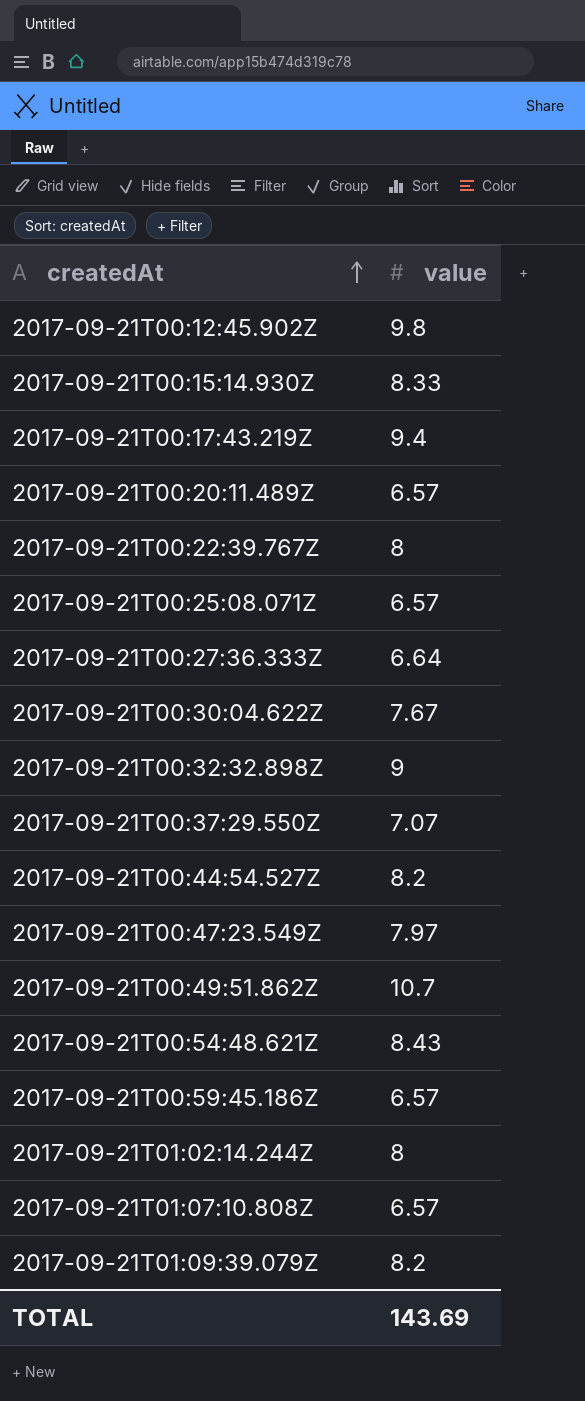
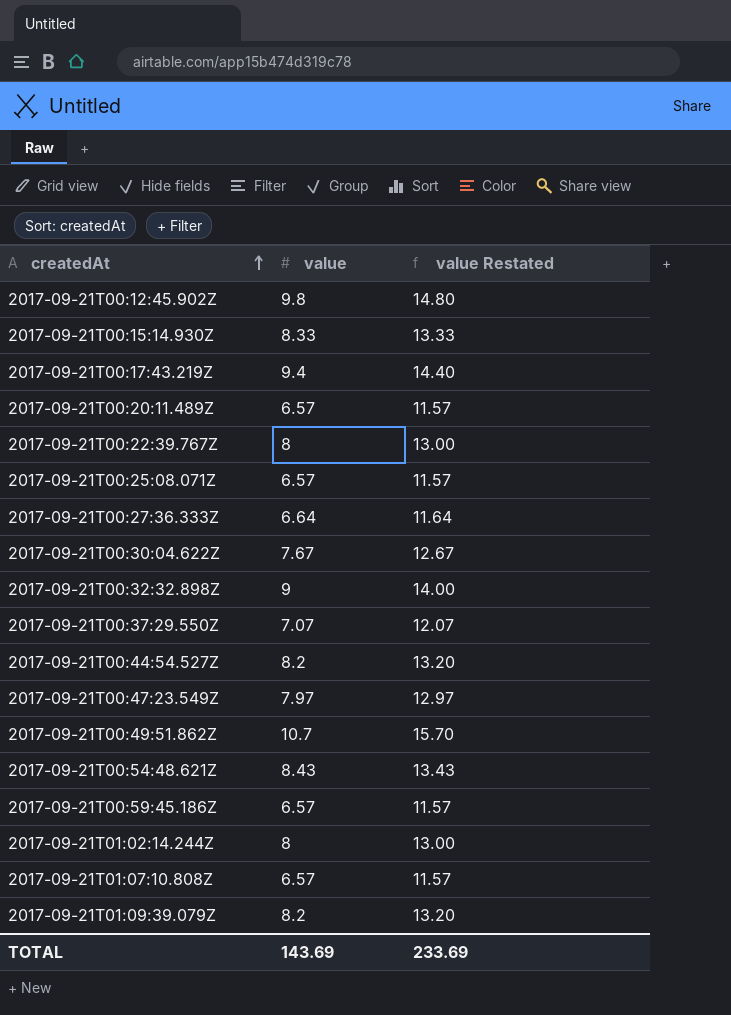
column value Restated | formula: none -> [value] + 5

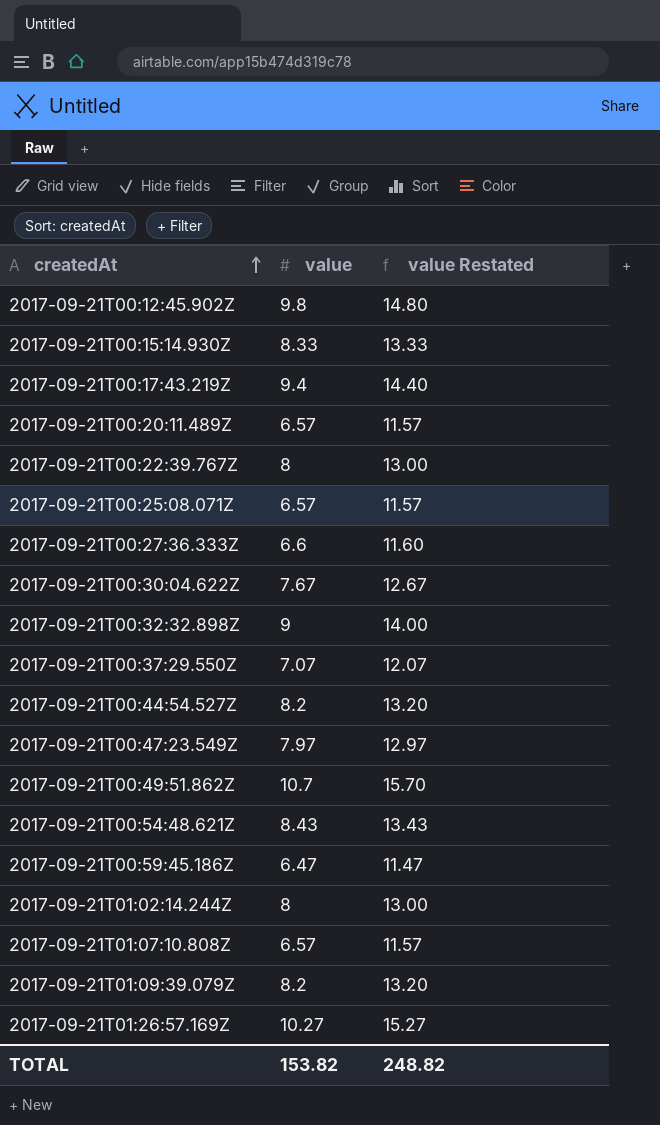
2017-09-21T00:27:36.333Z | value: 6.64 -> 6.6
2017-09-21T00:27:36.333Z | value Restated: 11.64 -> 11.60
2017-09-21T00:59:45.186Z | value: 6.57 -> 6.47
2017-09-21T00:59:45.186Z | value Restated: 11.57 -> 11.47
row 2017-09-21T01:26:57.169Z: none -> 10.27 | 15.27
TOTAL | value: 143.69 -> 153.82
TOTAL | value Restated: 233.69 -> 248.82

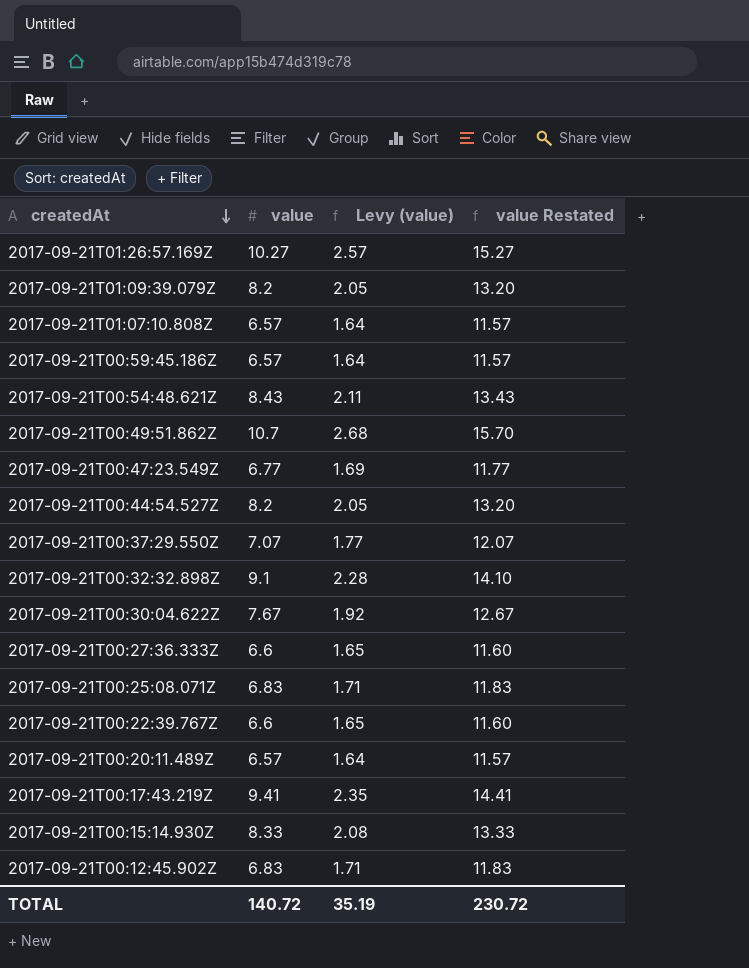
row order: createdAt ascending -> createdAt descending
column Levy (value) | formula: none -> [value] * 0.25
row 2017-09-21T01:02:14.244Z: 8 | 13.00 -> none
2017-09-21T00:59:45.186Z | value: 6.47 -> 6.57
2017-09-21T00:59:45.186Z | value Restated: 11.47 -> 11.57
2017-09-21T00:47:23.549Z | value: 7.97 -> 6.77
2017-09-21T00:47:23.549Z | value Restated: 12.97 -> 11.77
2017-09-21T00:32:32.898Z | value: 9 -> 9.1
2017-09-21T00:32:32.898Z | value Restated: 14.00 -> 14.10
2017-09-21T00:25:08.071Z | value: 6.57 -> 6.83
2017-09-21T00:25:08.071Z | value Restated: 11.57 -> 11.83
2017-09-21T00:22:39.767Z | value: 8 -> 6.6
2017-09-21T00:22:39.767Z | value Restated: 13.00 -> 11.60
2017-09-21T00:17:43.219Z | value: 9.4 -> 9.41
2017-09-21T00:17:43.219Z | value Restated: 14.40 -> 14.41
2017-09-21T00:12:45.902Z | value: 9.8 -> 6.83
2017-09-21T00:12:45.902Z | value Restated: 14.80 -> 11.83
TOTAL | value: 153.82 -> 140.72
TOTAL | value Restated: 248.82 -> 230.72

